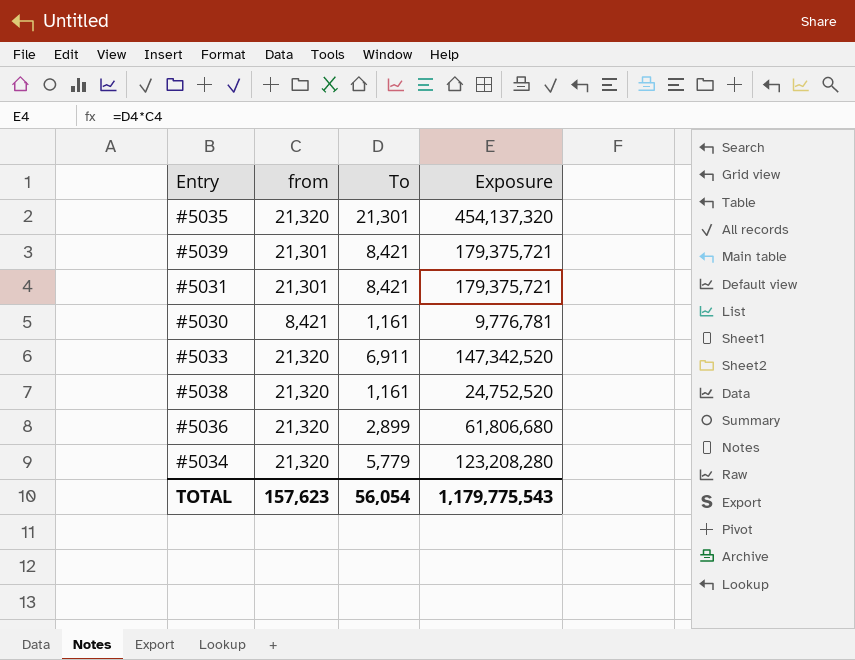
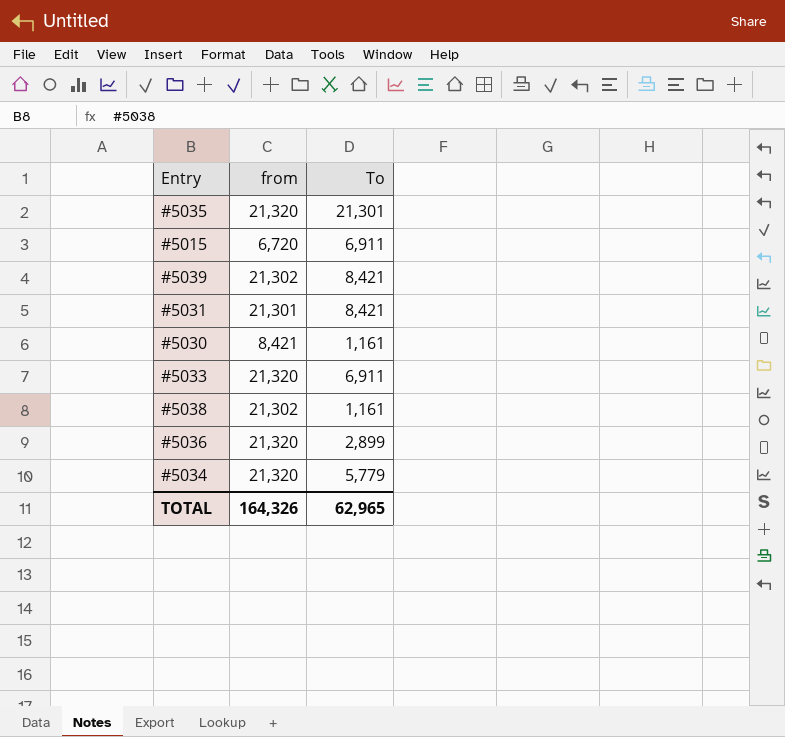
column Exposure | formula: [from] * [To] -> none
row #5015: none -> 6,720 | 6,911
#5039 | from: 21,301 -> 21,302
#5038 | from: 21,320 -> 21,302
TOTAL | from: 157,623 -> 164,326
TOTAL | To: 56,054 -> 62,965

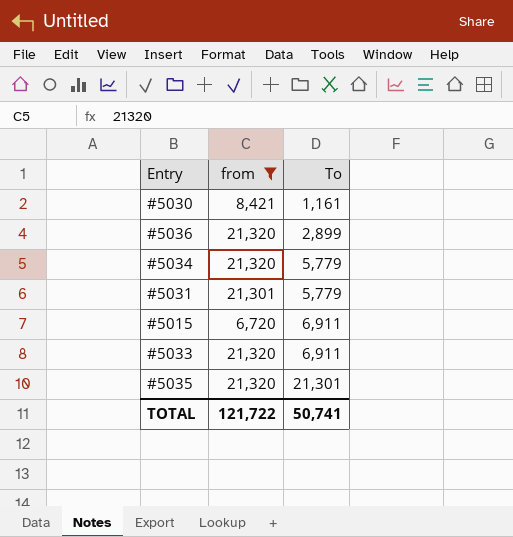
filter: none -> from != 21,302
row order: none -> To ascending
#5031 | To: 8,421 -> 5,779
TOTAL | from: 164,326 -> 121,722
TOTAL | To: 62,965 -> 50,741

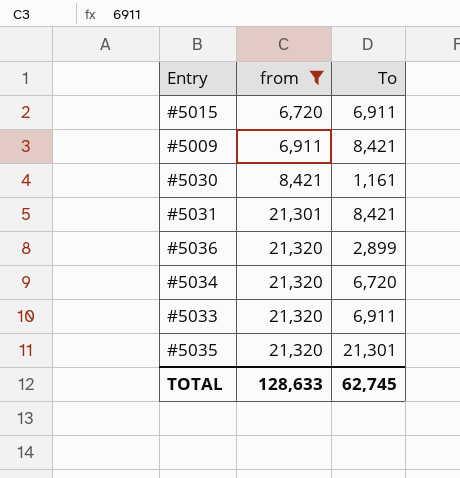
row order: To ascending -> from ascending
row #5009: none -> 6,911 | 8,421
#5031 | To: 5,779 -> 8,421
#5034 | To: 5,779 -> 6,720
TOTAL | from: 121,722 -> 128,633
TOTAL | To: 50,741 -> 62,745

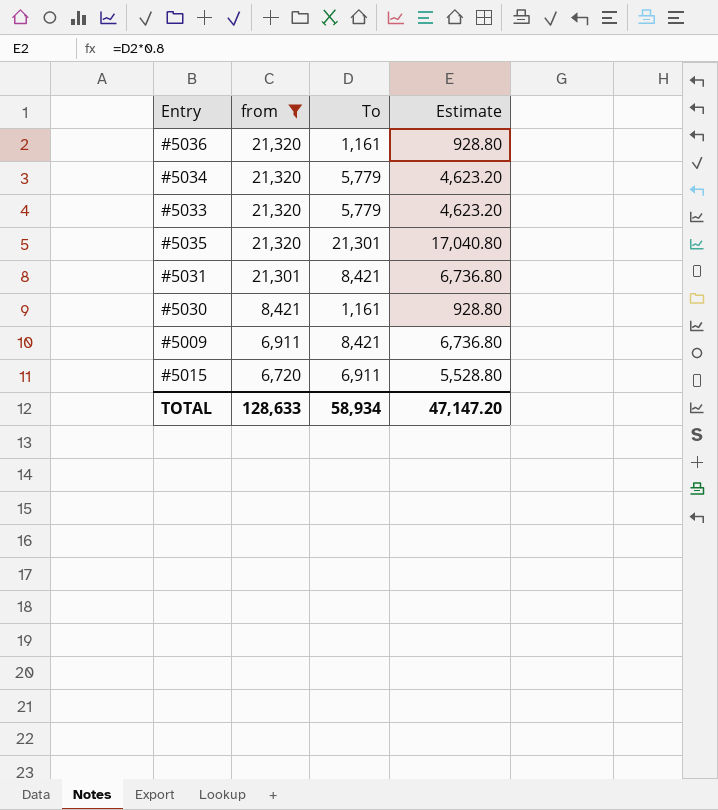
row order: from ascending -> from descending
column Estimate | formula: none -> [To] * 0.8
#5036 | To: 2,899 -> 1,161
#5034 | To: 6,720 -> 5,779
#5033 | To: 6,911 -> 5,779
TOTAL | To: 62,745 -> 58,934

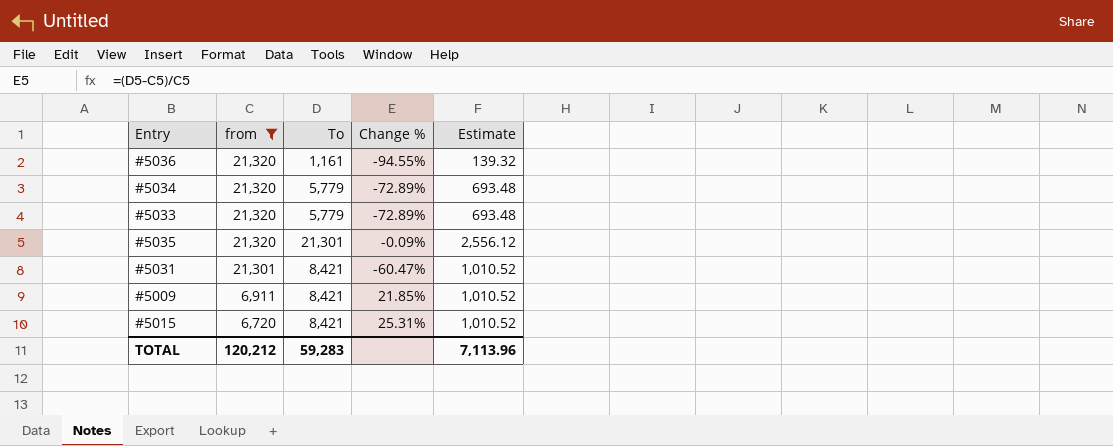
column Change % | formula: none -> ([To] - [from]) / [from]
column Estimate | formula: [To] * 0.8 -> [To] * 0.12
row #5030: 8,421 | 1,161 | 928.80 -> none
#5015 | To: 6,911 -> 8,421
TOTAL | from: 128,633 -> 120,212
TOTAL | To: 58,934 -> 59,283
TOTAL | Estimate: 47,147.20 -> 7,113.96

